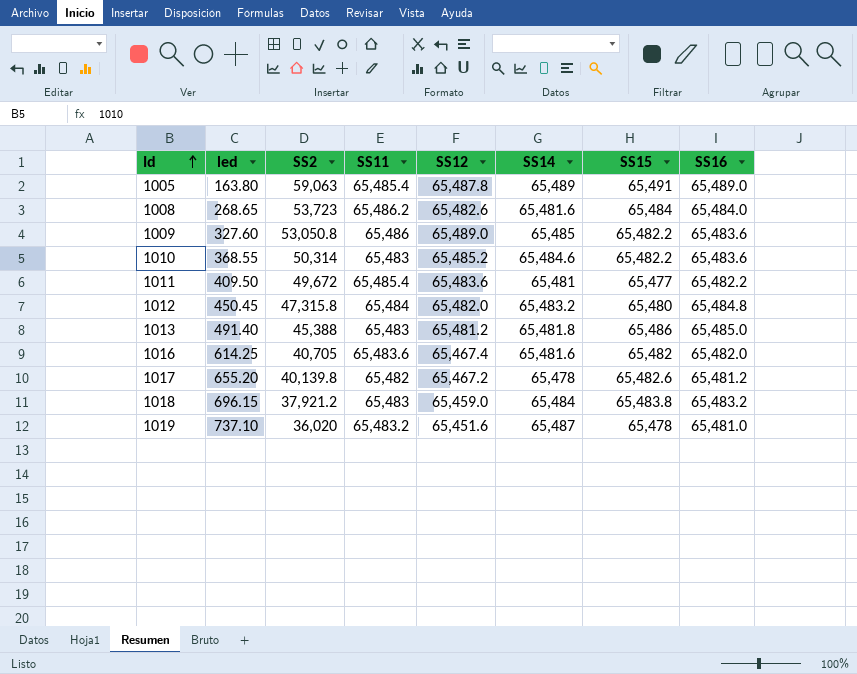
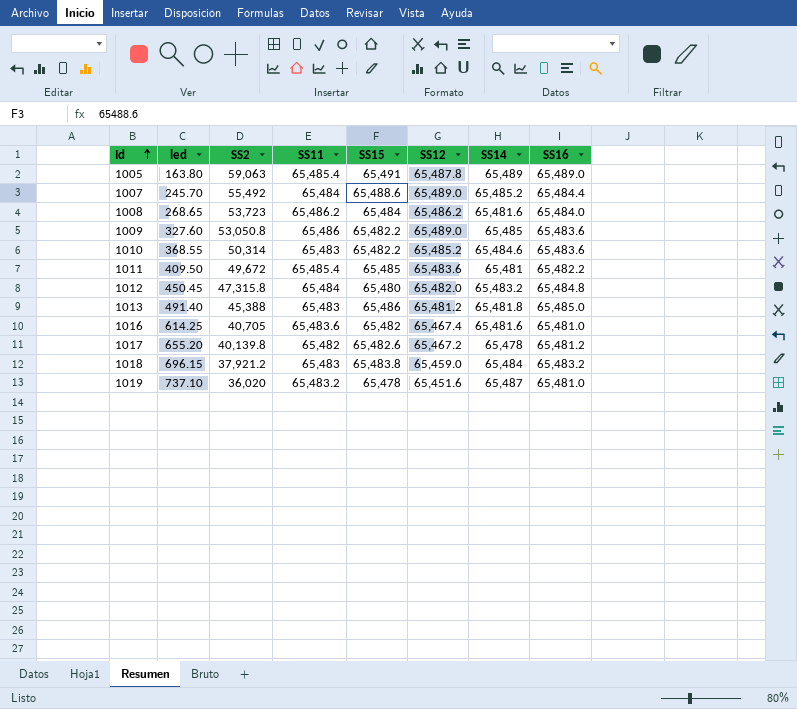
column SS15 | position: 7 -> 5
row 1007: none -> 245.70 | 55,492 | 65,484 | 65,488.6 | 65,489.0 | 65,485.2 | 65,484.4
1008 | SS12: 65,482.6 -> 65,486.2
1011 | SS15: 65,477 -> 65,485
1016 | SS16: 65,482.0 -> 65,481.0

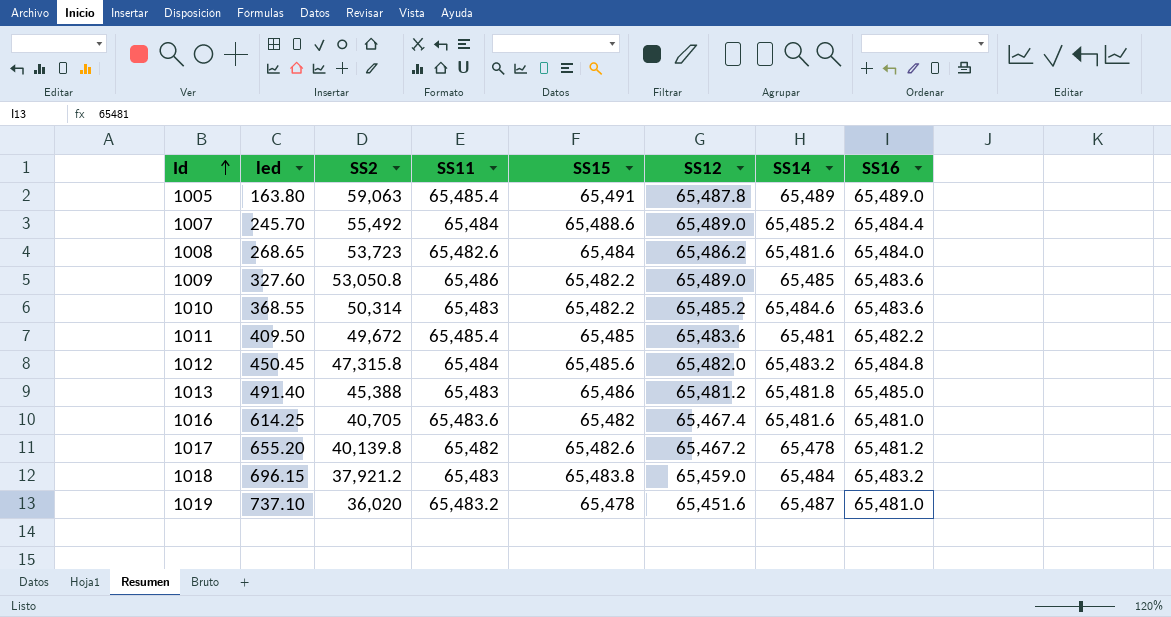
1008 | SS11: 65,486.2 -> 65,482.6
1012 | SS15: 65,480 -> 65,485.6

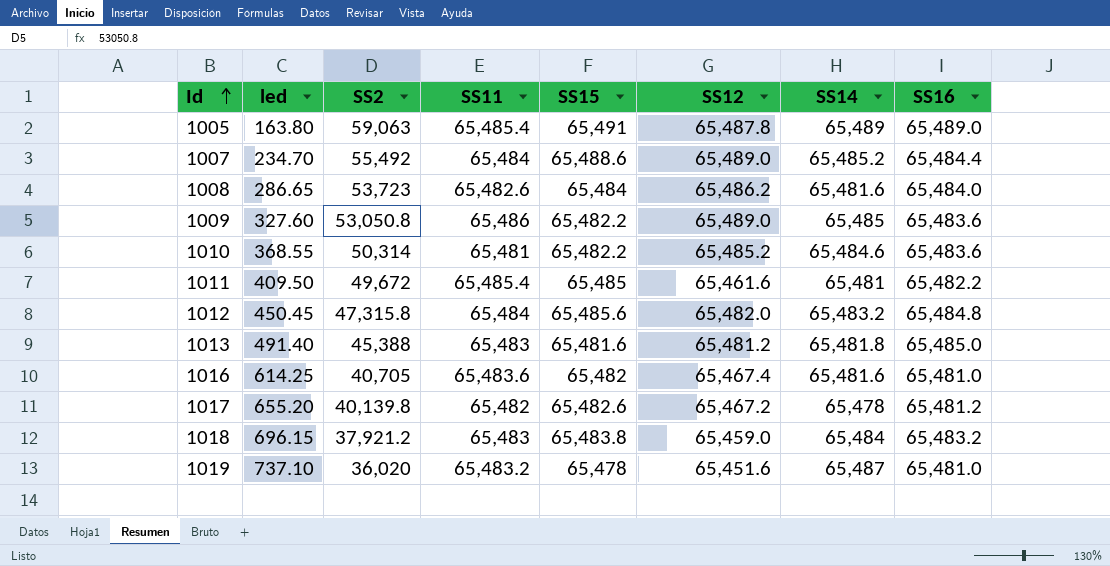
1007 | led: 245.70 -> 234.70
1008 | led: 268.65 -> 286.65
1010 | SS11: 65,483 -> 65,481
1011 | SS12: 65,483.6 -> 65,461.6
1013 | SS15: 65,486 -> 65,481.6

